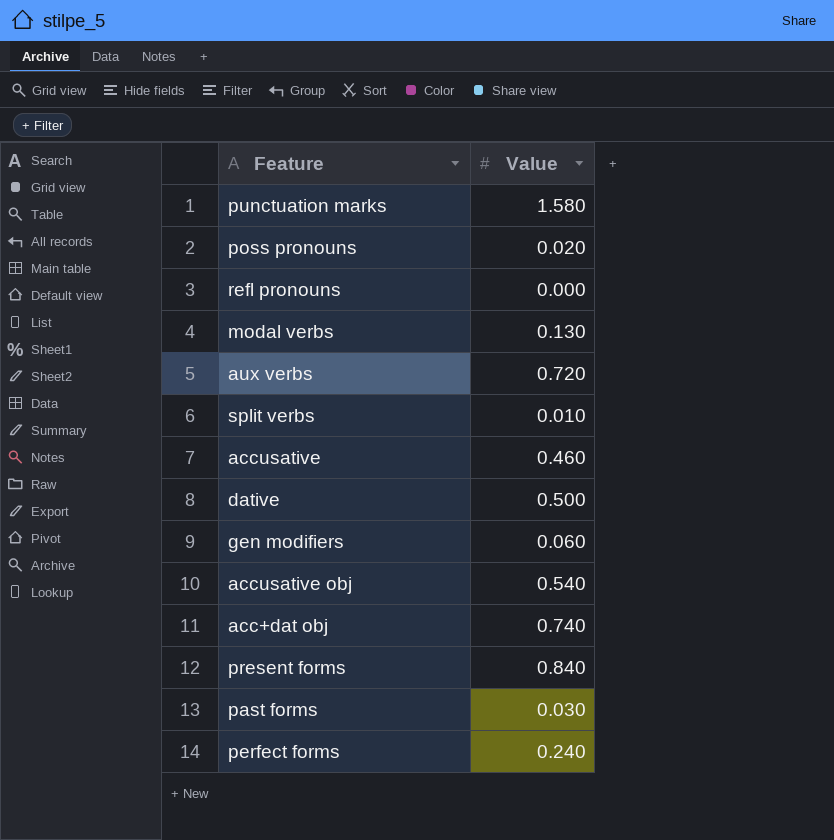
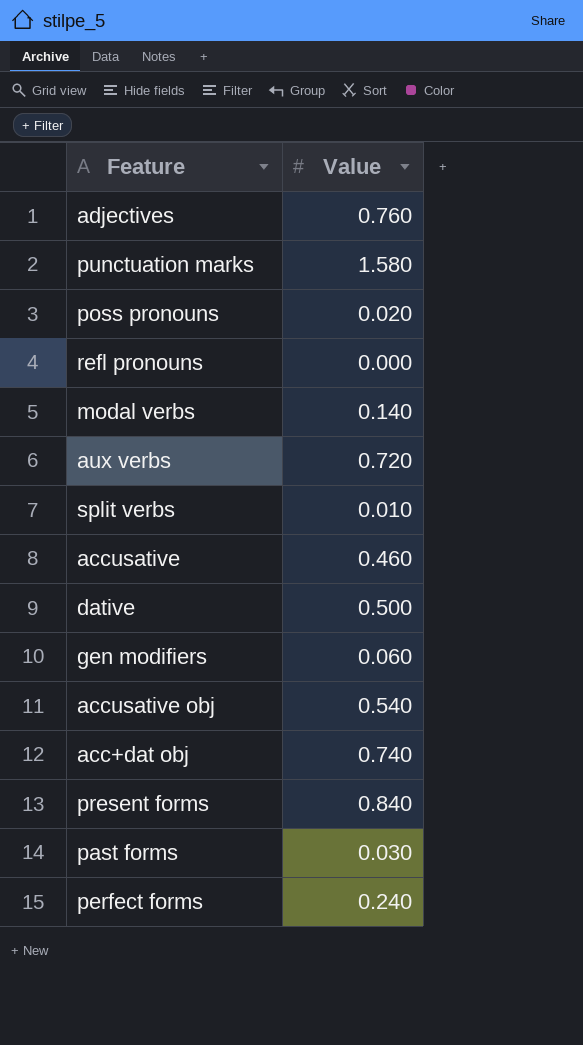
row adjectives: none -> 0.760
modal verbs | Value: 0.130 -> 0.140

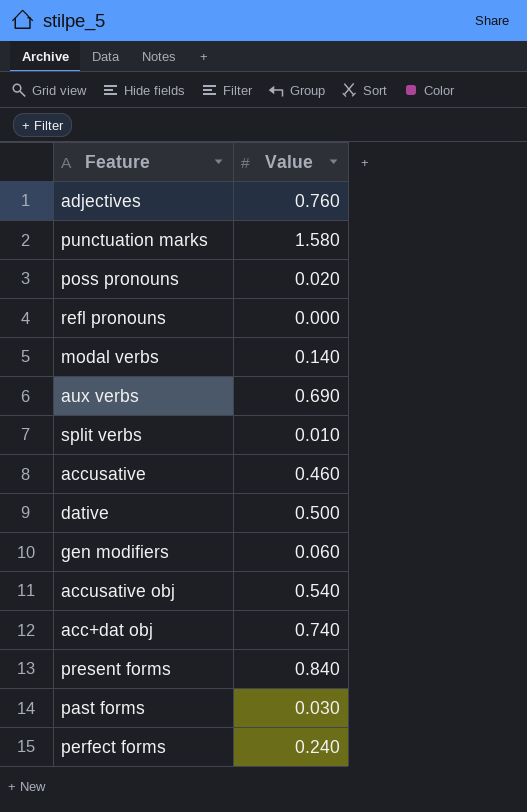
aux verbs | Value: 0.720 -> 0.690

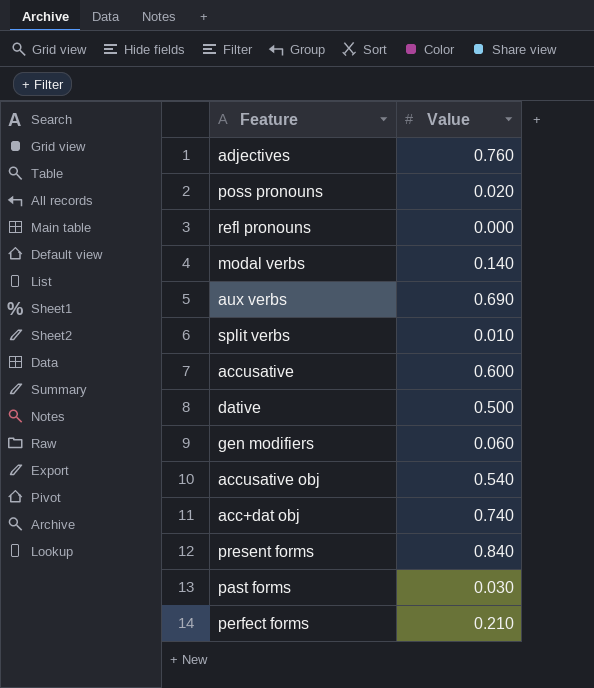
row punctuation marks: 1.580 -> none
accusative | Value: 0.460 -> 0.600
perfect forms | Value: 0.240 -> 0.210

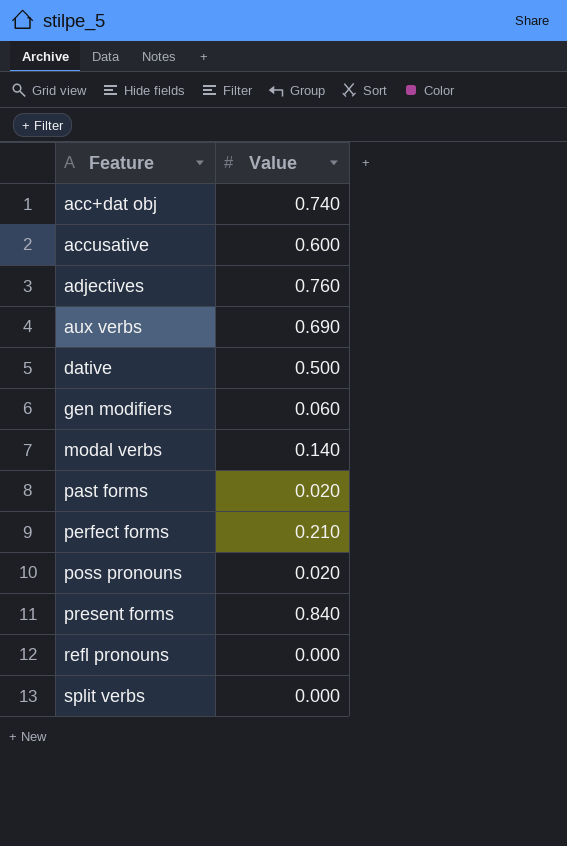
row order: none -> Feature ascending
row accusative obj: 0.540 -> none
past forms | Value: 0.030 -> 0.020
split verbs | Value: 0.010 -> 0.000

